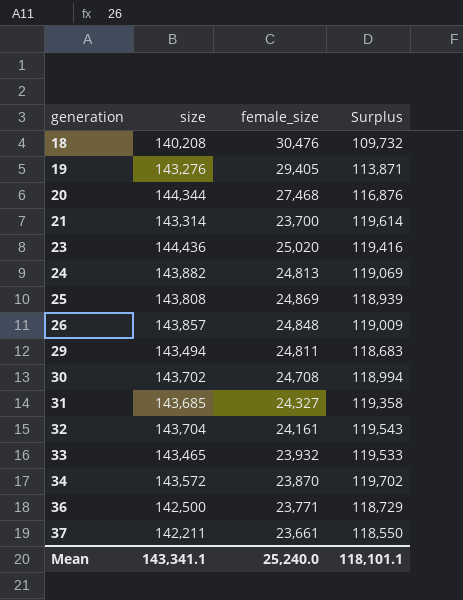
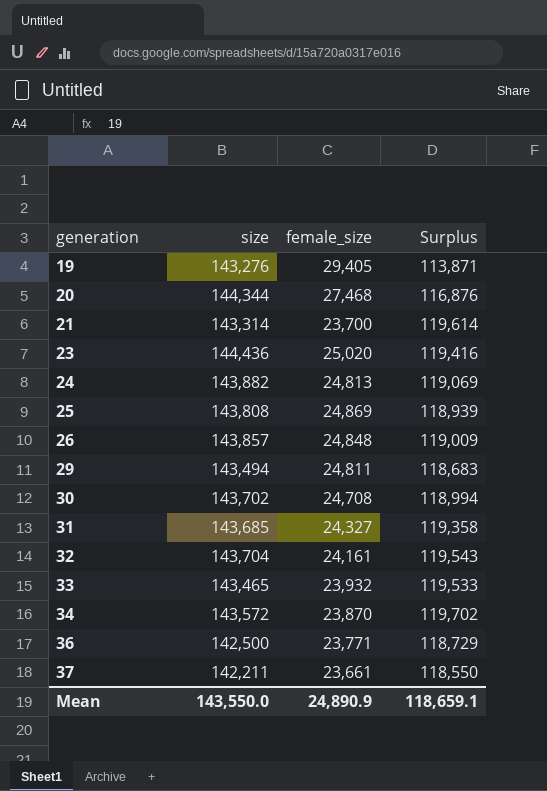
row 18: 140,208 | 30,476 | 109,732 -> none
Mean | size: 143,341.1 -> 143,550.0
Mean | female_size: 25,240.0 -> 24,890.9
Mean | Surplus: 118,101.1 -> 118,659.1

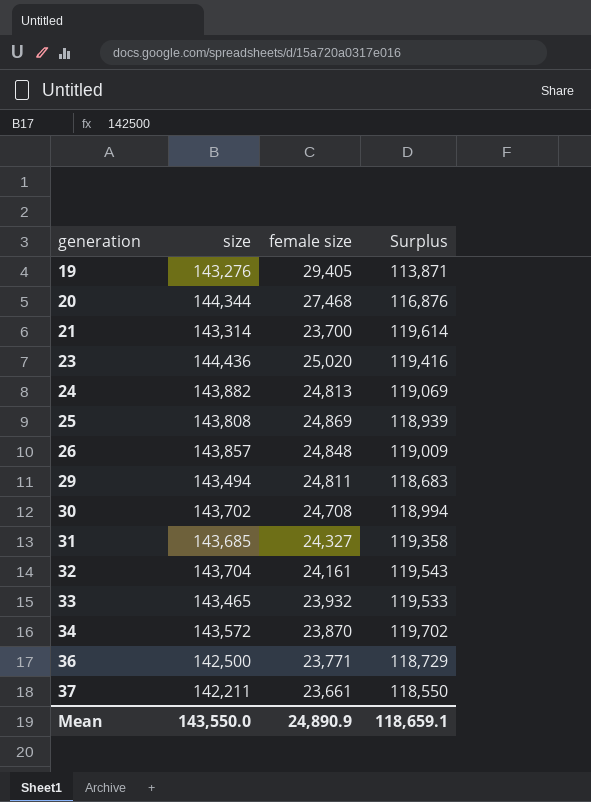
column name: female_size -> female size

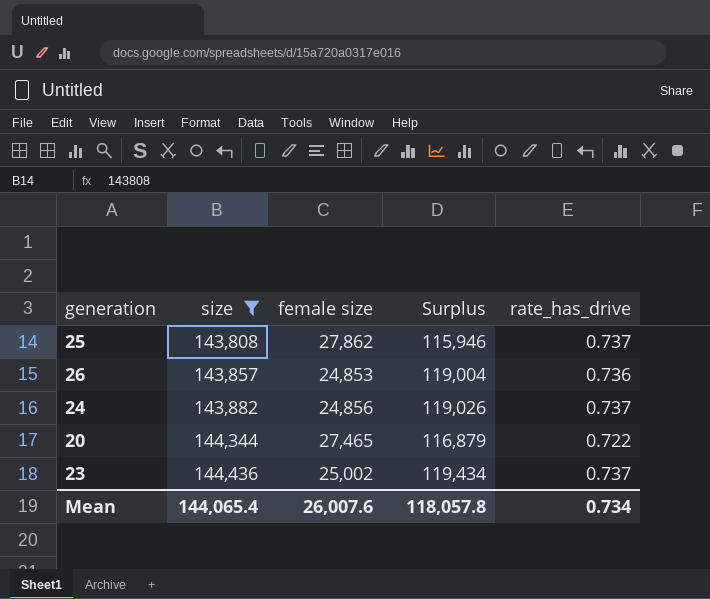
filter: none -> size >= 143,808
row order: generation ascending -> size ascending
column rate_has_drive | position: none -> 5
25 | female size: 24,869 -> 27,862
25 | Surplus: 118,939 -> 115,946
26 | female size: 24,848 -> 24,853
26 | Surplus: 119,009 -> 119,004
24 | female size: 24,813 -> 24,856
24 | Surplus: 119,069 -> 119,026
20 | female size: 27,468 -> 27,465
20 | Surplus: 116,876 -> 116,879
23 | female size: 25,020 -> 25,002
23 | Surplus: 119,416 -> 119,434
Mean | size: 143,550.0 -> 144,065.4
Mean | female size: 24,890.9 -> 26,007.6
Mean | Surplus: 118,659.1 -> 118,057.8

